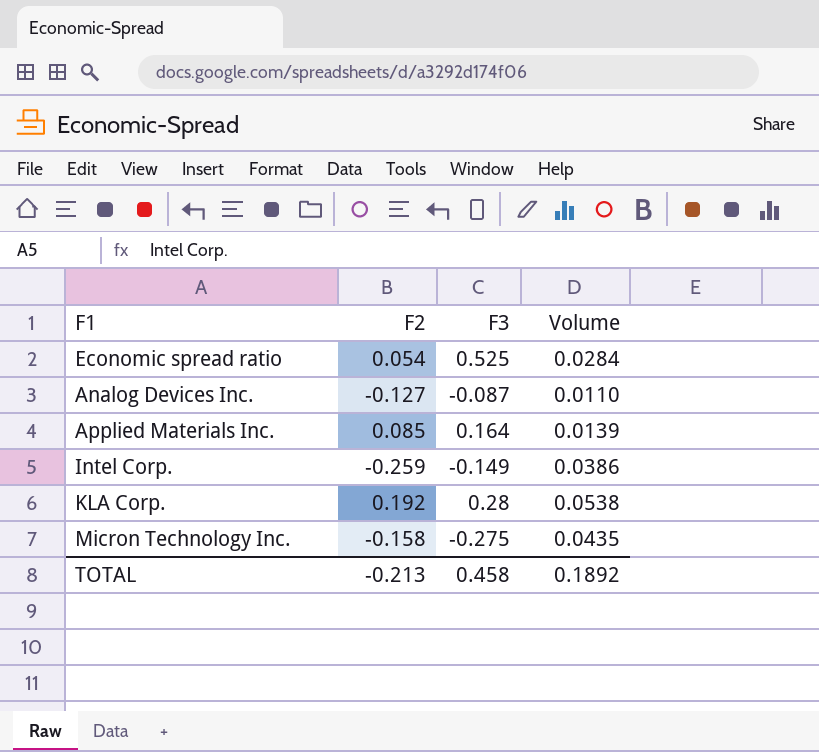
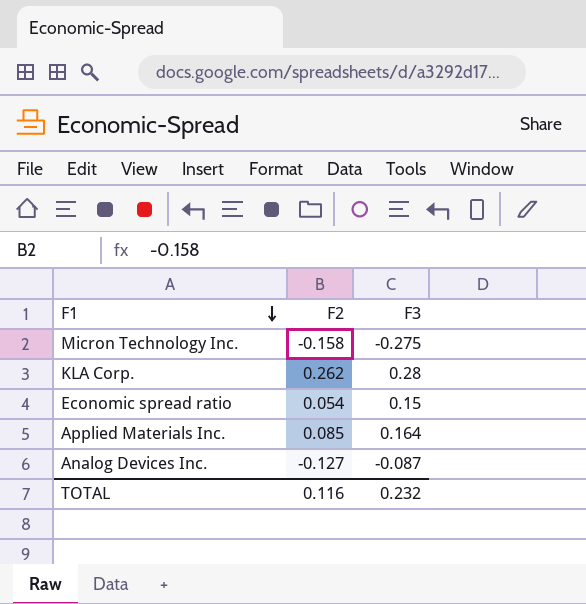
row order: none -> F1 descending
column Volume | formula: [F2] * [F3] -> none
row Intel Corp.: -0.259 | -0.149 | 0.0386 -> none
KLA Corp. | F2: 0.192 -> 0.262
Economic spread ratio | F3: 0.525 -> 0.15
TOTAL | F2: -0.213 -> 0.116
TOTAL | F3: 0.458 -> 0.232

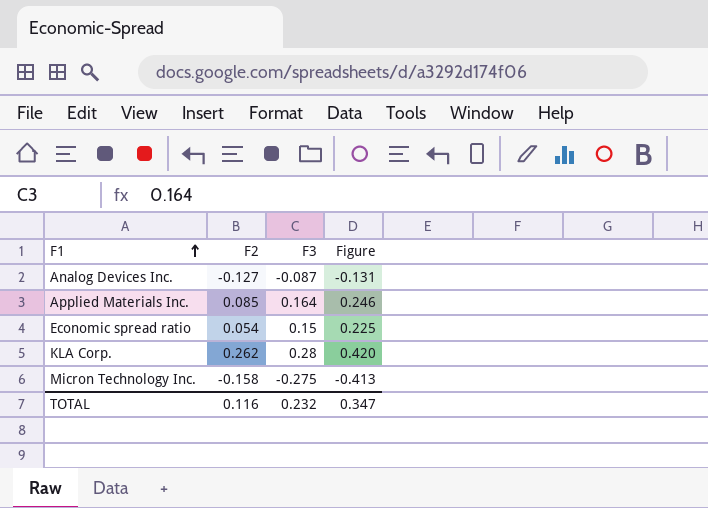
row order: F1 descending -> F1 ascending
column Figure | formula: none -> [F3] * 1.5

